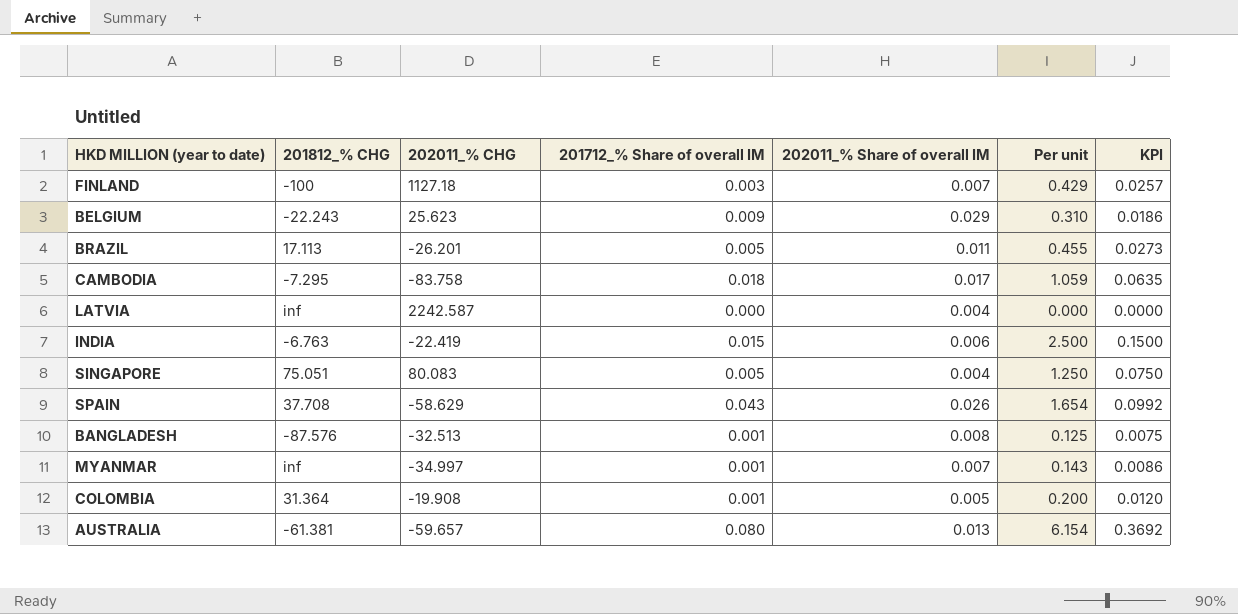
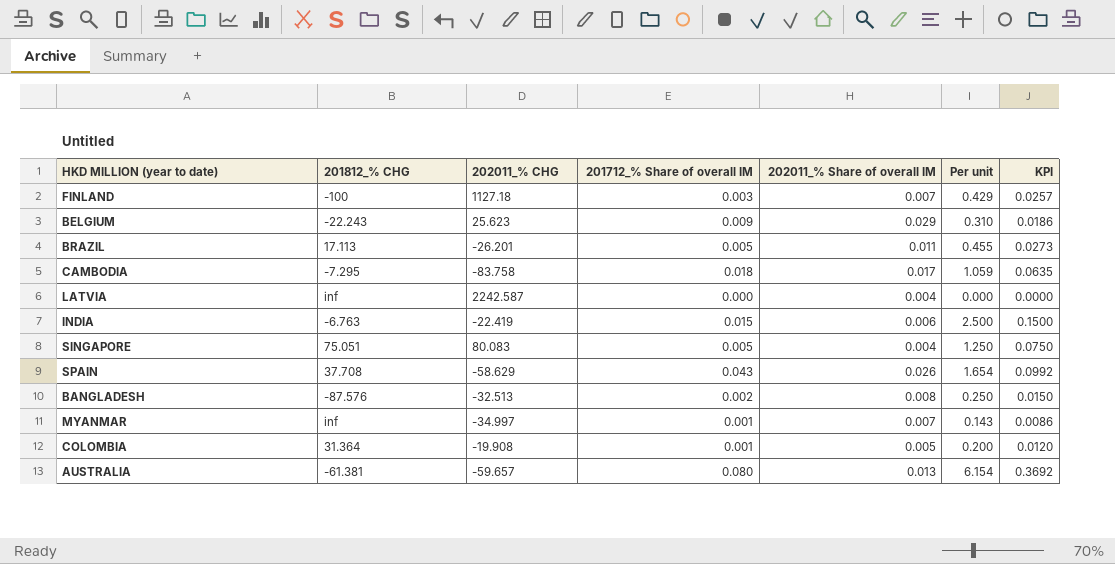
BANGLADESH | 201712_% Share of overall IM: 0.001 -> 0.002
BANGLADESH | Per unit: 0.125 -> 0.250
BANGLADESH | KPI: 0.0075 -> 0.0150

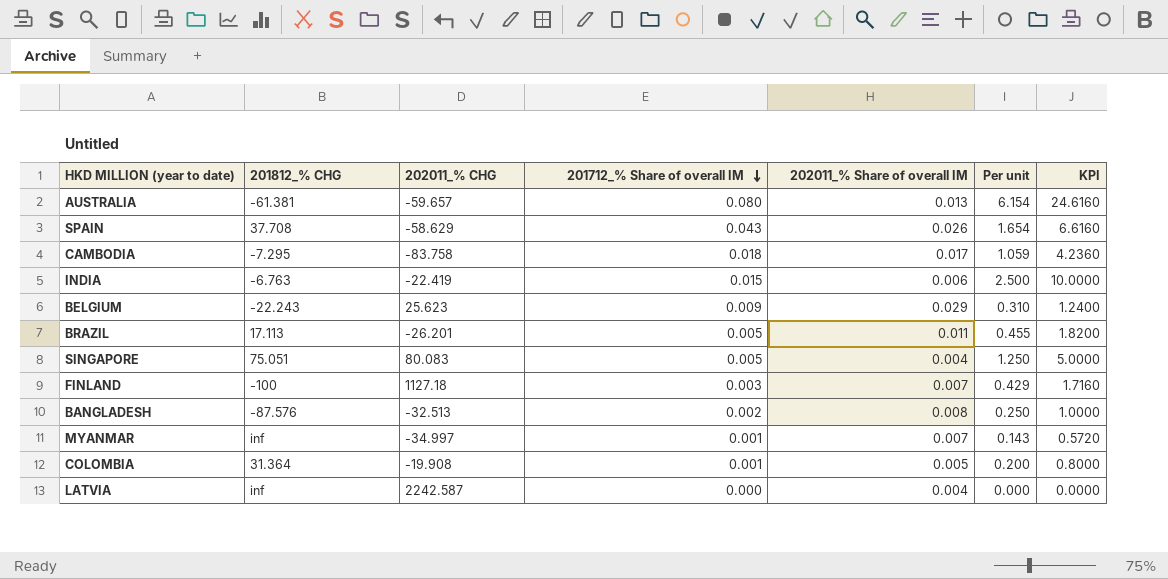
row order: none -> 201712_% Share of overall IM descending
column KPI | formula: [Per unit] * 0.06 -> [Per unit] * 4

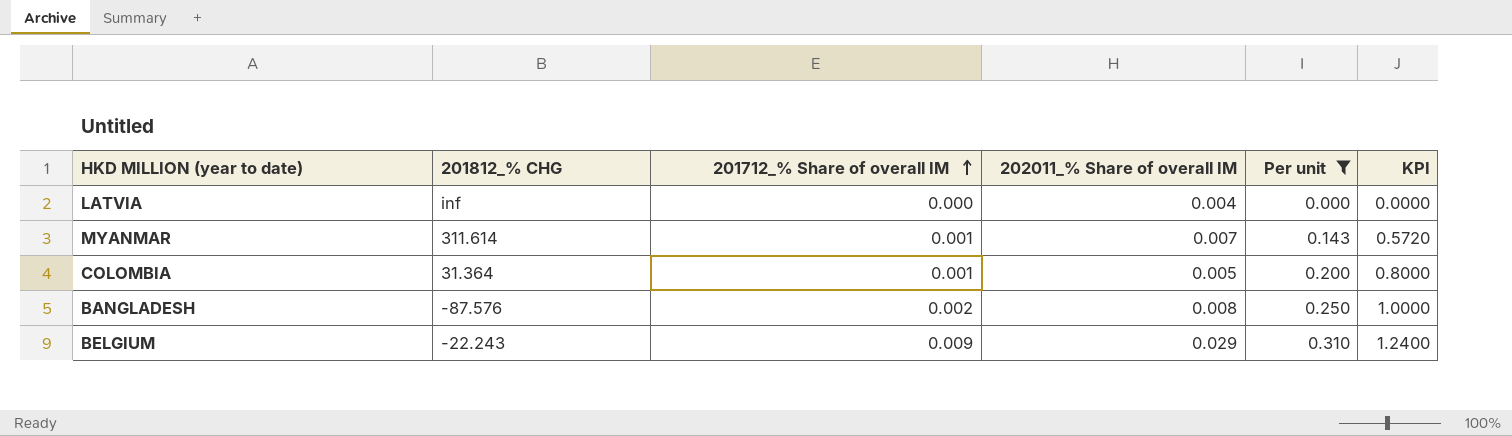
filter: none -> Per unit <= 0.310
row order: 201712_% Share of overall IM descending -> 201712_% Share of overall IM ascending
column 202011_% CHG | position: 3 -> none
MYANMAR | 201812_% CHG: inf -> 311.614

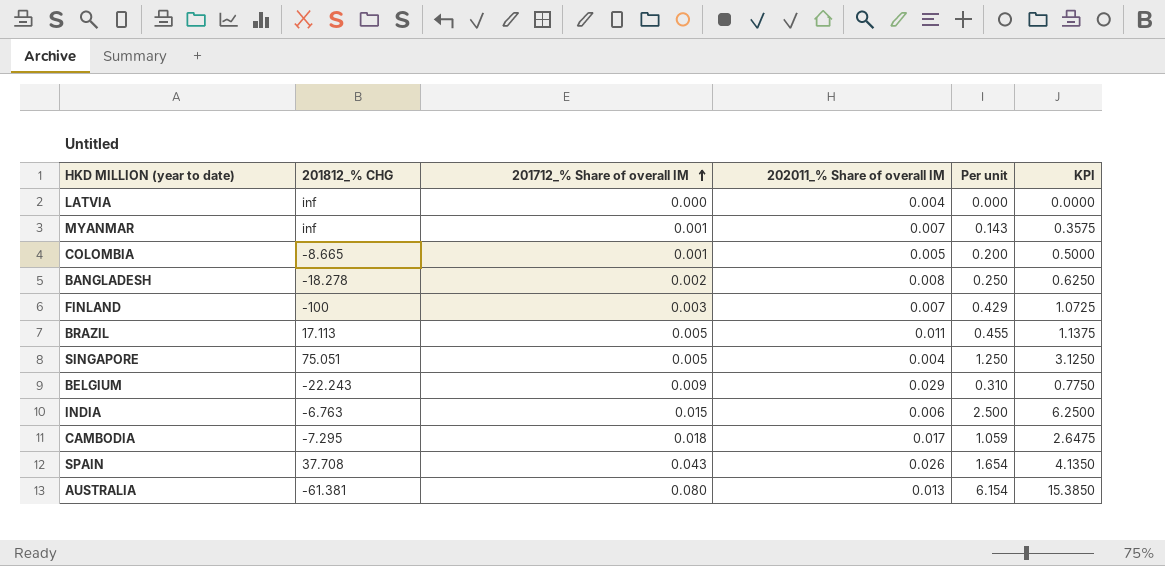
filter: Per unit <= 0.310 -> none
column KPI | formula: [Per unit] * 4 -> [Per unit] * 2.5
MYANMAR | 201812_% CHG: 311.614 -> inf
COLOMBIA | 201812_% CHG: 31.364 -> -8.665
BANGLADESH | 201812_% CHG: -87.576 -> -18.278

